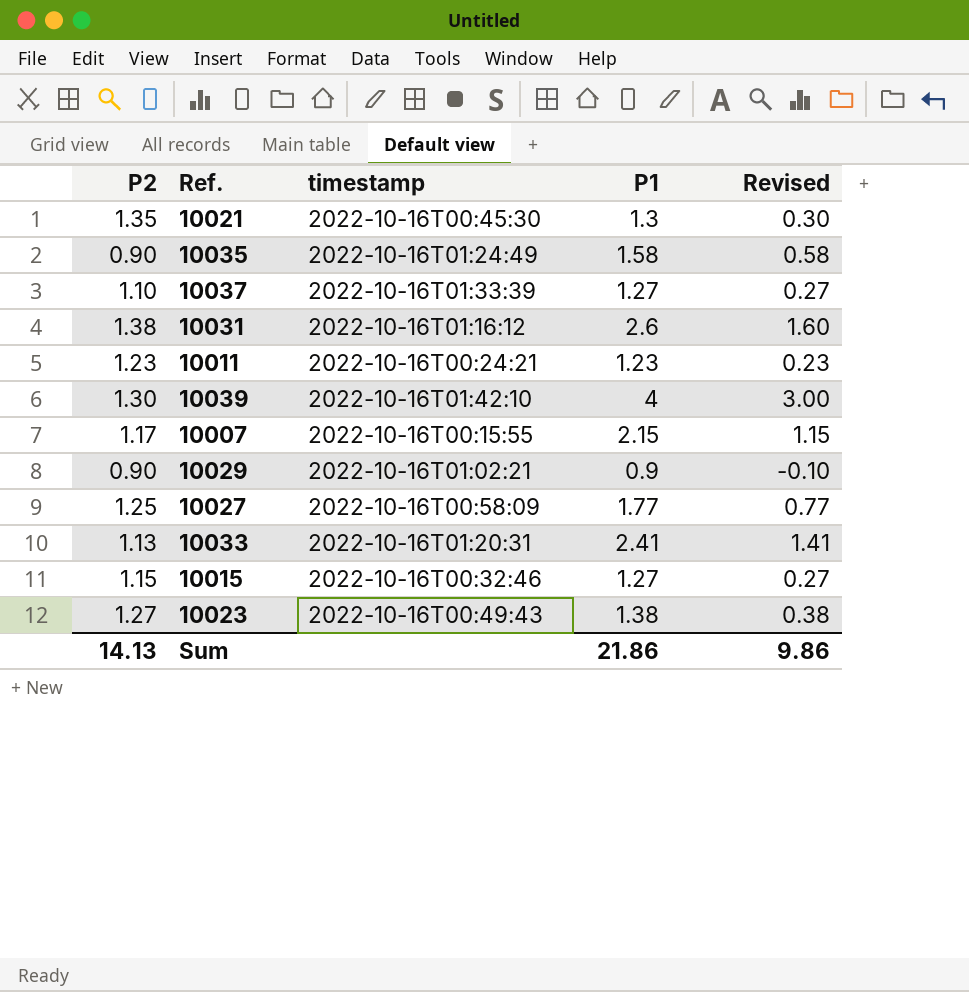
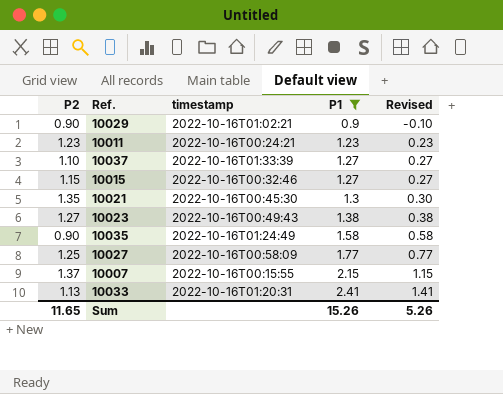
filter: none -> P1 <= 2.41
row order: none -> P1 ascending
10007 | P2: 1.17 -> 1.37
Sum | P2: 14.13 -> 11.65
Sum | P1: 21.86 -> 15.26
Sum | Revised: 9.86 -> 5.26

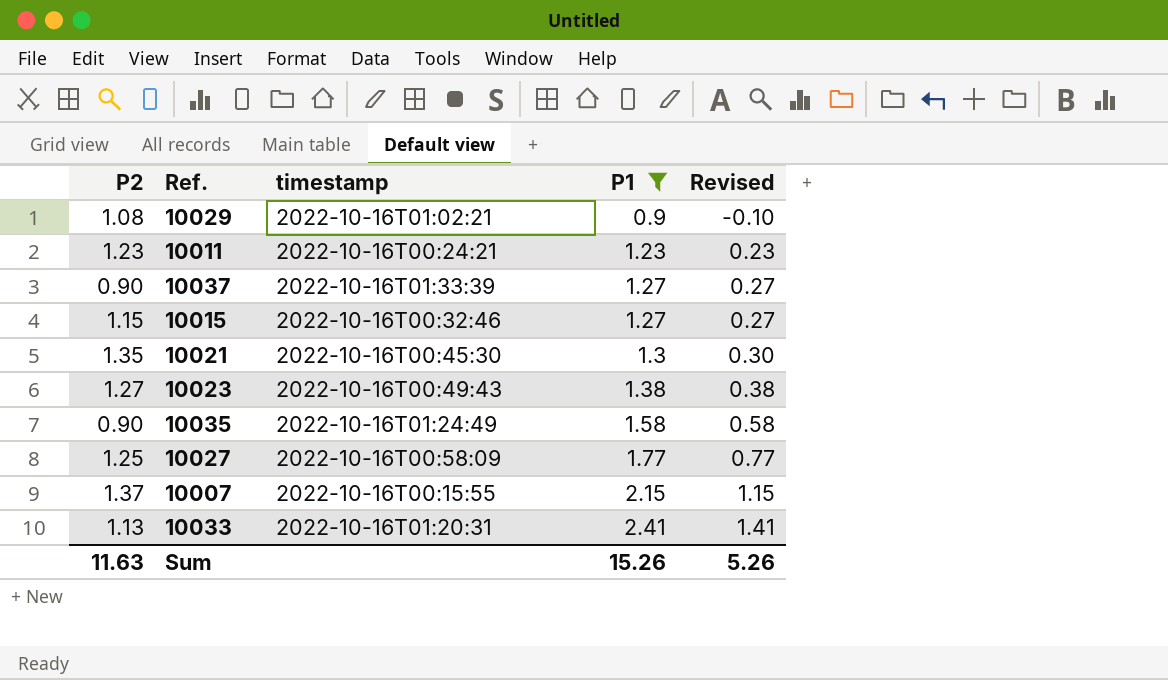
10029 | P2: 0.90 -> 1.08
10037 | P2: 1.10 -> 0.90
Sum | P2: 11.65 -> 11.63

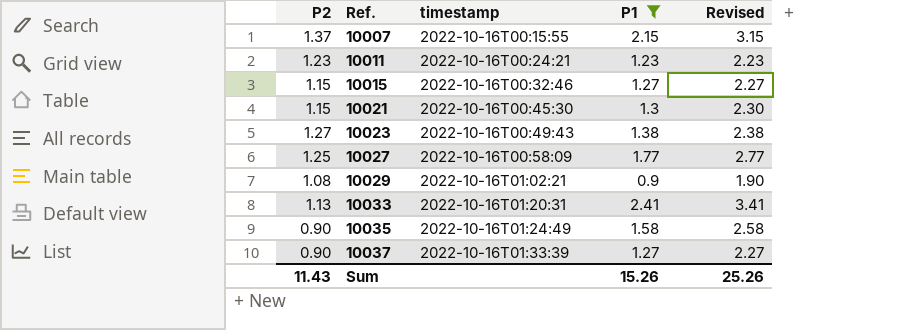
row order: P1 ascending -> Ref. ascending
column Revised | formula: [P1] - 1 -> [P1] + 1
10021 | P2: 1.35 -> 1.15
Sum | P2: 11.63 -> 11.43
Sum | Revised: 5.26 -> 25.26

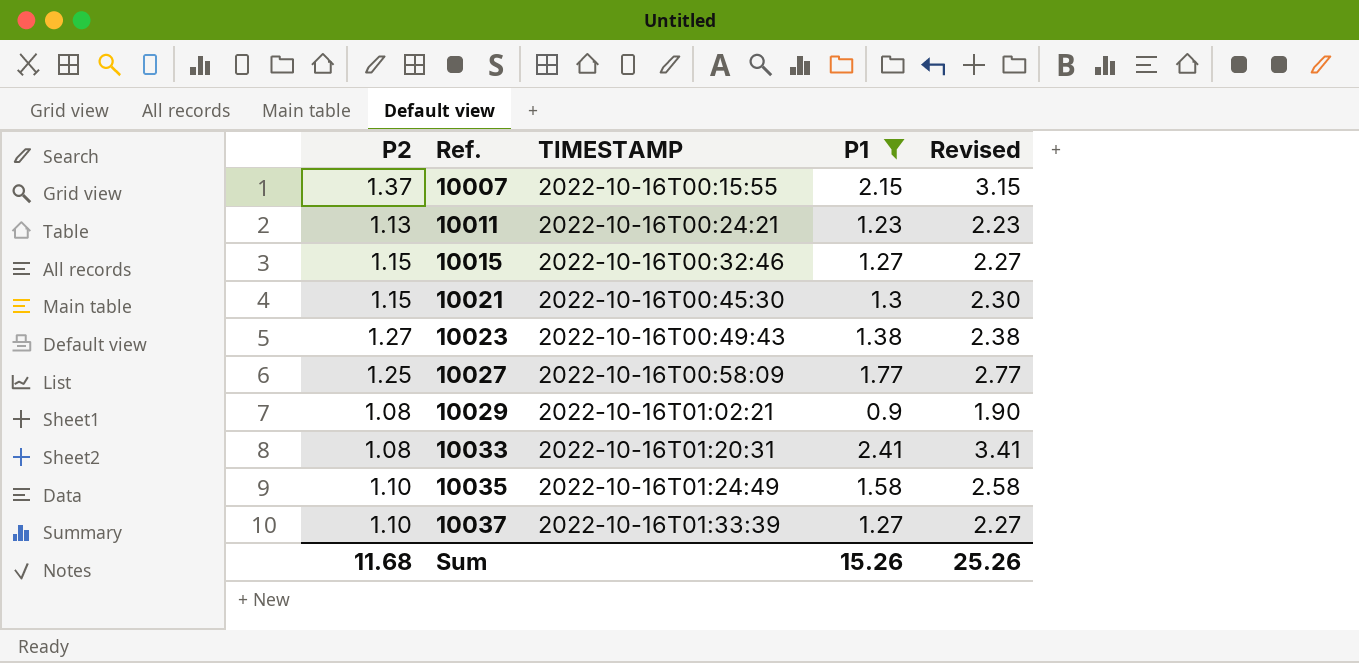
column name: timestamp -> TIMESTAMP
10011 | P2: 1.23 -> 1.13
10033 | P2: 1.13 -> 1.08
10035 | P2: 0.90 -> 1.10
10037 | P2: 0.90 -> 1.10
Sum | P2: 11.43 -> 11.68

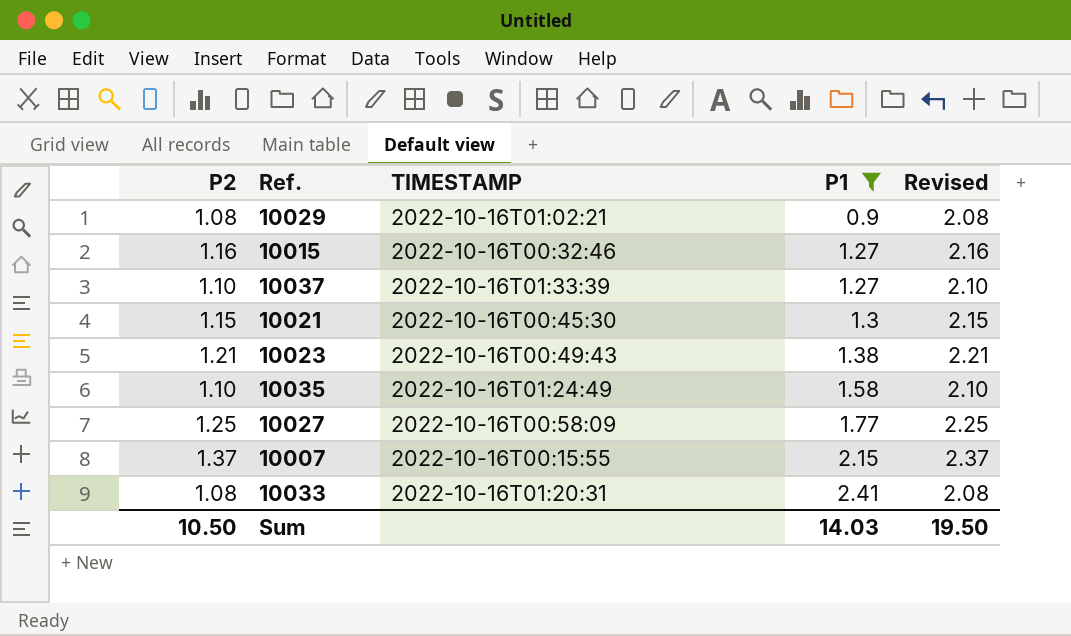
row order: Ref. ascending -> P1 ascending
column Revised | formula: [P1] + 1 -> [P2] + 1
row 10011: 1.13 | 2022-10-16T00:24:21 | 1.23 | 2.23 -> none
10015 | P2: 1.15 -> 1.16
10023 | P2: 1.27 -> 1.21
Sum | P2: 11.68 -> 10.50
Sum | P1: 15.26 -> 14.03
Sum | Revised: 25.26 -> 19.50

